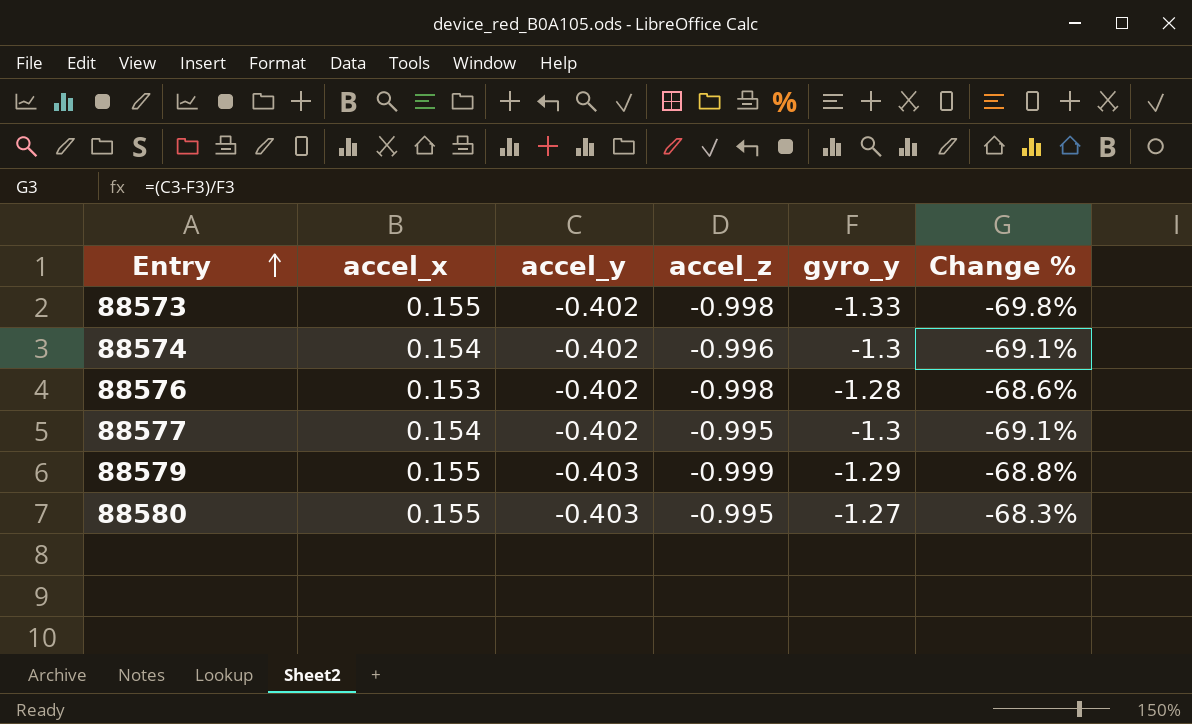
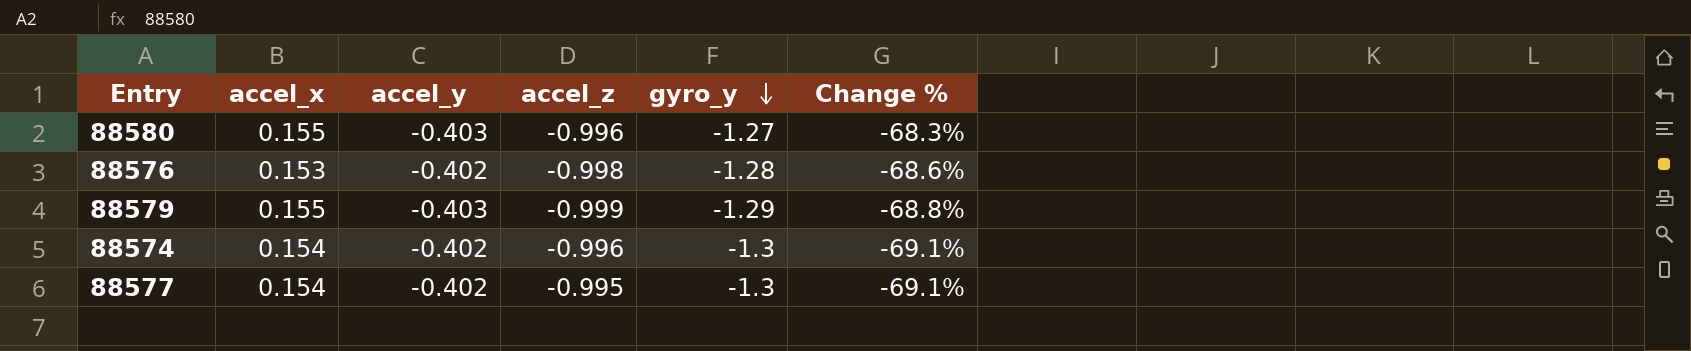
row order: Entry ascending -> gyro_y descending
row 88573: 0.155 | -0.402 | -0.998 | -1.33 | -69.8% -> none
88580 | accel_z: -0.995 -> -0.996

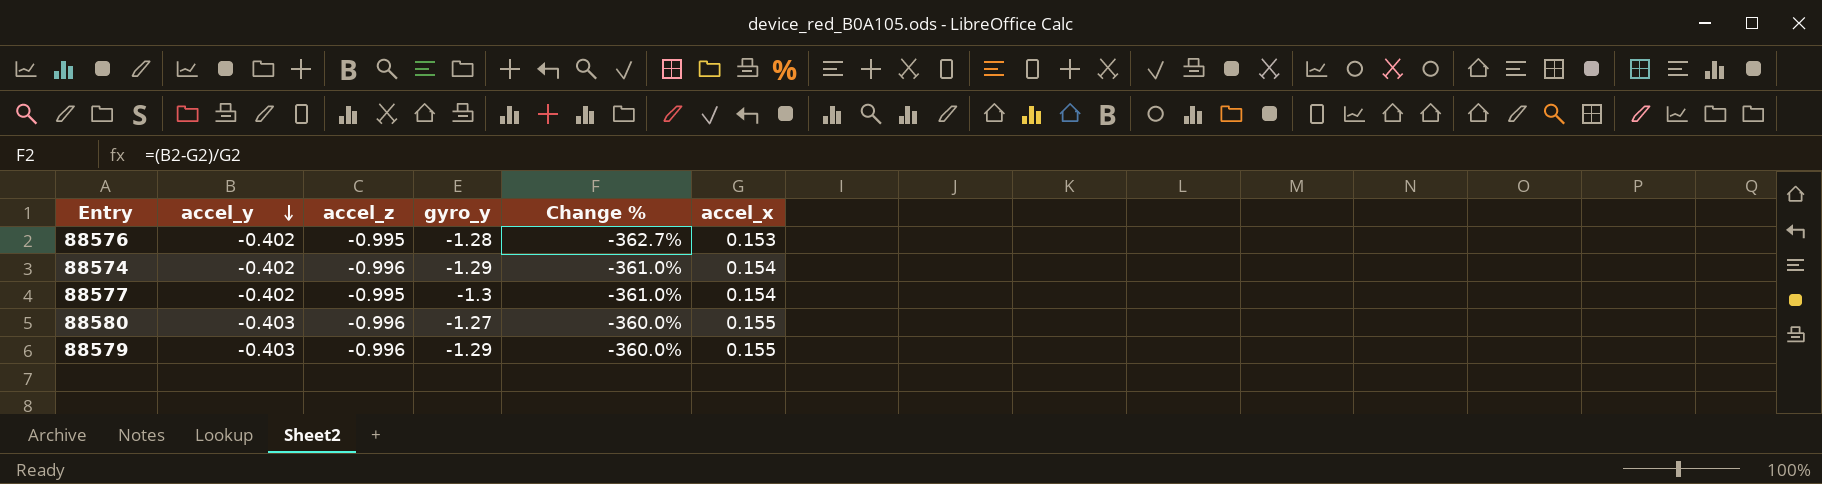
row order: gyro_y descending -> accel_y descending
column Change % | formula: ([accel_y] - [gyro_y]) / [gyro_y] -> ([accel_y] - [accel_x]) / [accel_x]
column accel_x | position: 2 -> 6
88576 | accel_z: -0.998 -> -0.995
88574 | gyro_y: -1.3 -> -1.29
88579 | accel_z: -0.999 -> -0.996

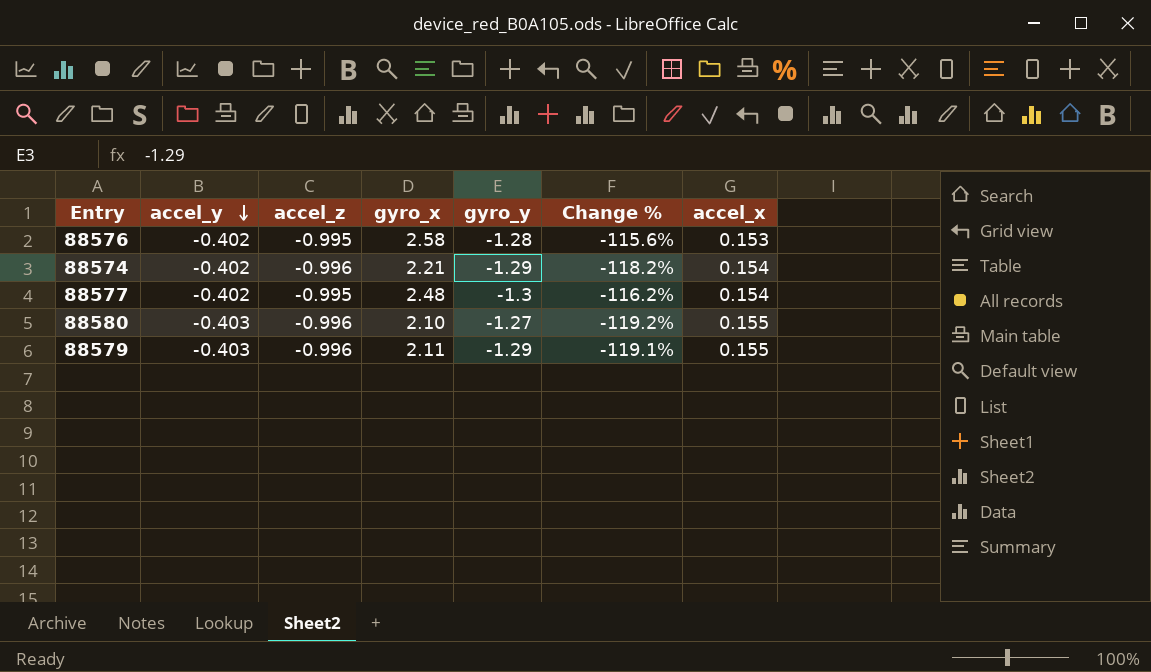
column gyro_x | position: none -> 4
column Change % | formula: ([accel_y] - [accel_x]) / [accel_x] -> ([accel_y] - [gyro_x]) / [gyro_x]

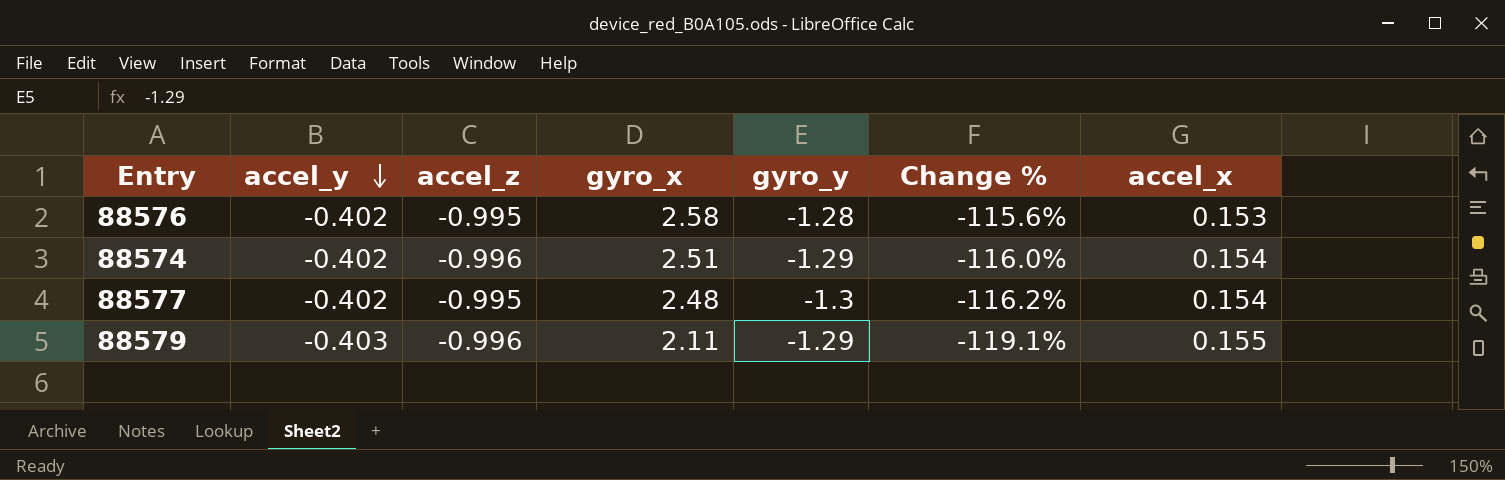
row 88580: -0.403 | -0.996 | 2.10 | -1.27 | -119.2% | 0.155 -> none
88574 | gyro_x: 2.21 -> 2.51
88574 | Change %: -118.2% -> -116.0%

